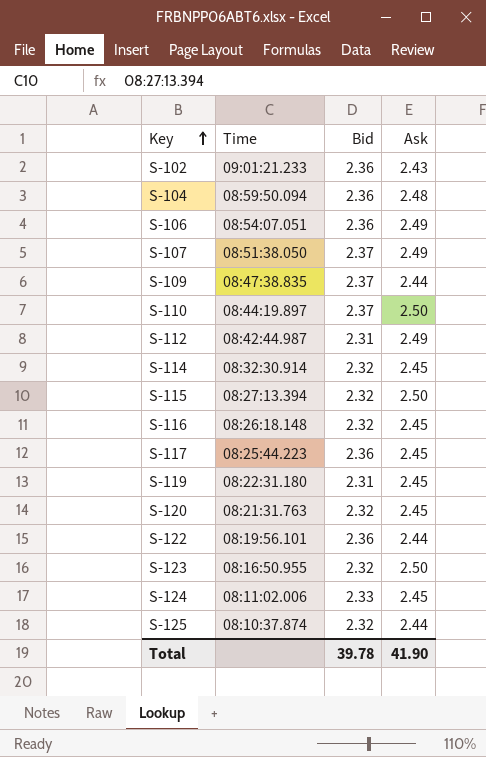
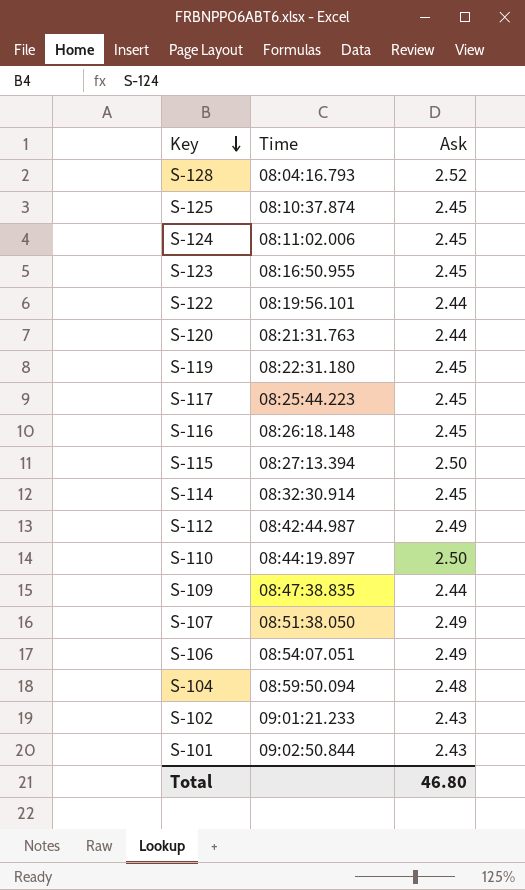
row order: Key ascending -> Key descending
column Bid | position: 3 -> none
row S-128: none -> 08:04:16.793 | 2.52
S-125 | Ask: 2.44 -> 2.45
S-123 | Ask: 2.50 -> 2.45
S-120 | Ask: 2.45 -> 2.44
row S-101: none -> 09:02:50.844 | 2.43
Total | Ask: 41.90 -> 46.80

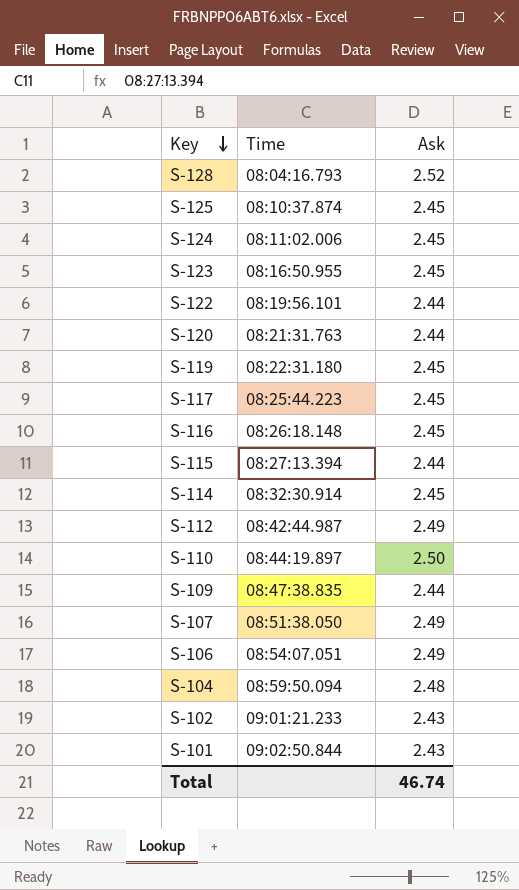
S-115 | Ask: 2.50 -> 2.44
Total | Ask: 46.80 -> 46.74

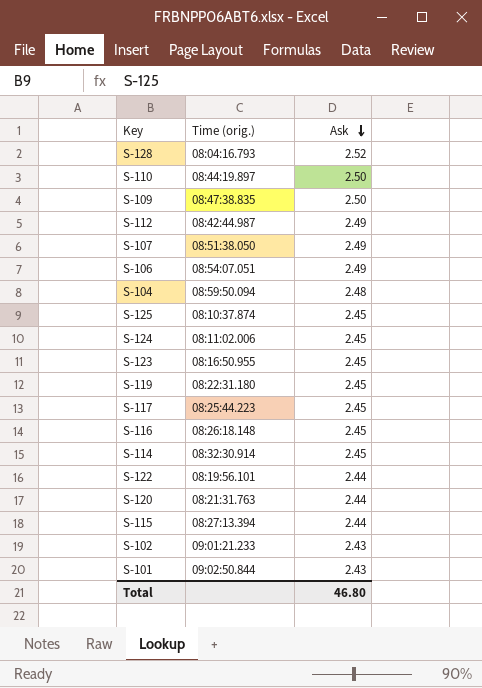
row order: Key descending -> Ask descending
column name: Time -> Time (orig.)
S-109 | Ask: 2.44 -> 2.50
Total | Ask: 46.74 -> 46.80

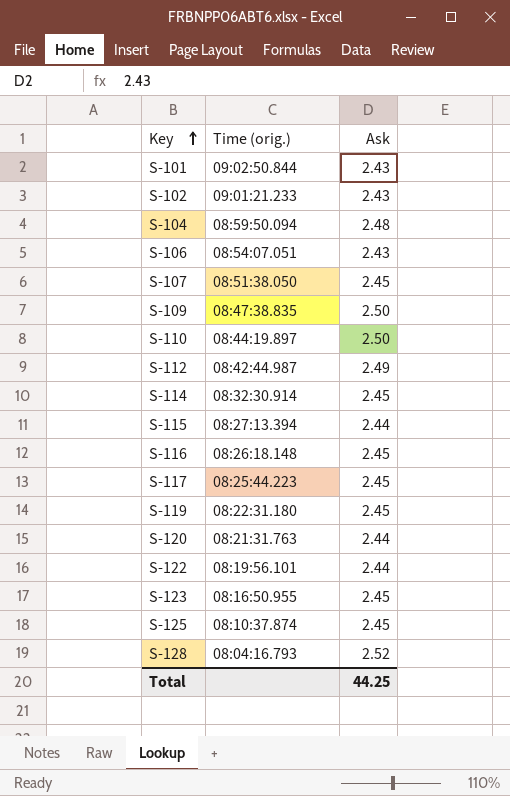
row order: Ask descending -> Key ascending
row S-124: 08:11:02.006 | 2.45 -> none
S-106 | Ask: 2.49 -> 2.43
S-107 | Ask: 2.49 -> 2.45
Total | Ask: 46.80 -> 44.25

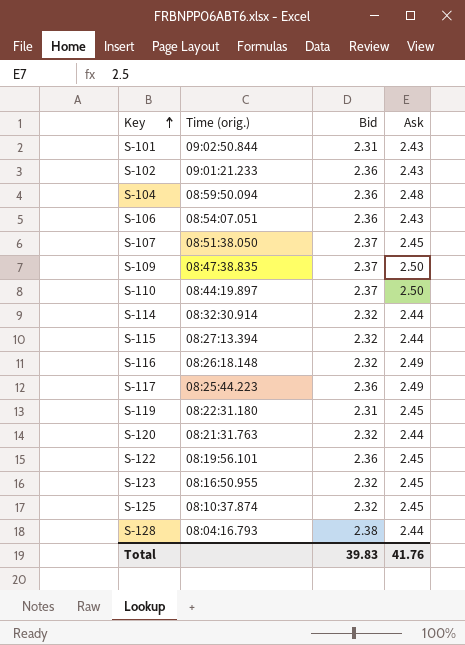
column Bid | position: none -> 3
row S-112: 08:42:44.987 | 2.49 -> none
S-114 | Ask: 2.45 -> 2.44
S-116 | Ask: 2.45 -> 2.49
S-117 | Ask: 2.45 -> 2.49
S-122 | Ask: 2.44 -> 2.45
S-128 | Ask: 2.52 -> 2.44
Total | Ask: 44.25 -> 41.76

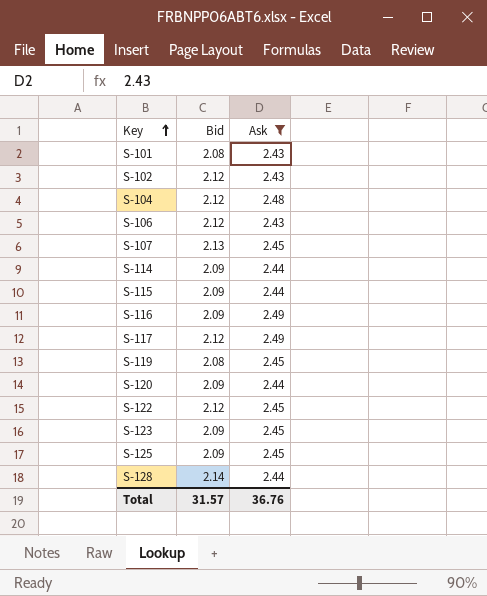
filter: none -> Ask != 2.50
column Time (orig.) | position: 2 -> none
S-101 | Bid: 2.31 -> 2.08
S-102 | Bid: 2.36 -> 2.12
S-104 | Bid: 2.36 -> 2.12
S-106 | Bid: 2.36 -> 2.12
S-107 | Bid: 2.37 -> 2.13
S-114 | Bid: 2.32 -> 2.09
S-115 | Bid: 2.32 -> 2.09
S-116 | Bid: 2.32 -> 2.09
S-117 | Bid: 2.36 -> 2.12
S-119 | Bid: 2.31 -> 2.08
S-120 | Bid: 2.32 -> 2.09
S-122 | Bid: 2.36 -> 2.12
S-123 | Bid: 2.32 -> 2.09
S-125 | Bid: 2.32 -> 2.09
S-128 | Bid: 2.38 -> 2.14
Total | Bid: 39.83 -> 31.57
Total | Ask: 41.76 -> 36.76

